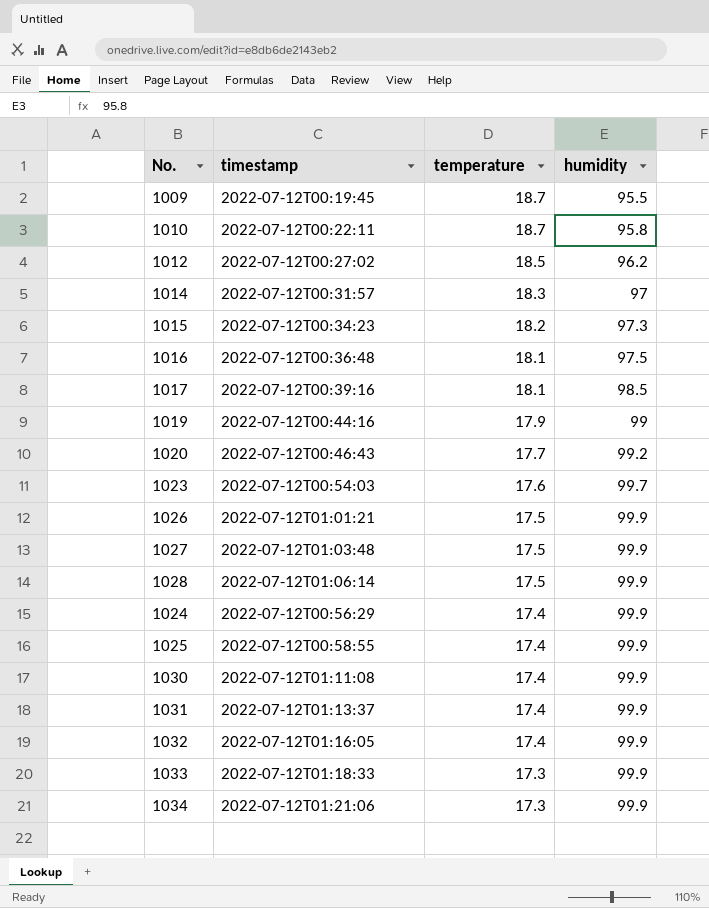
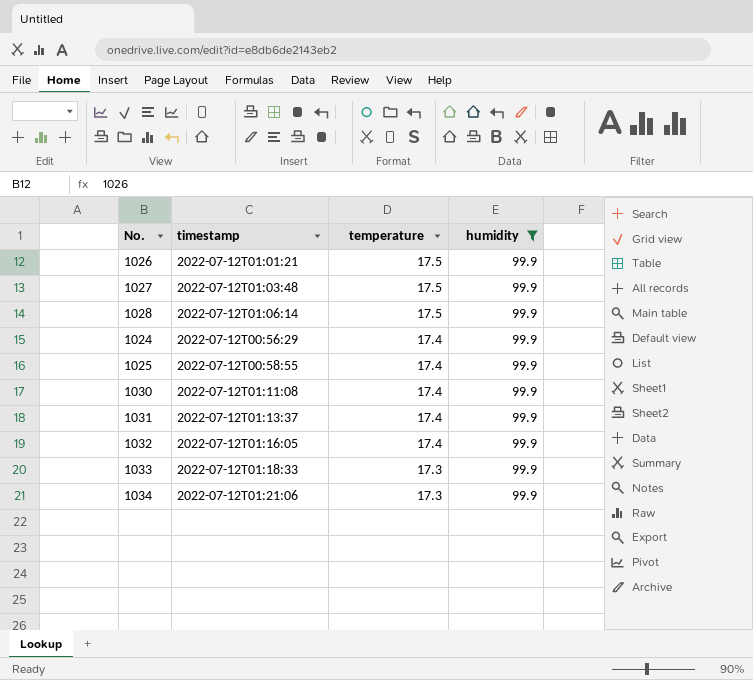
filter: none -> humidity = 99.9

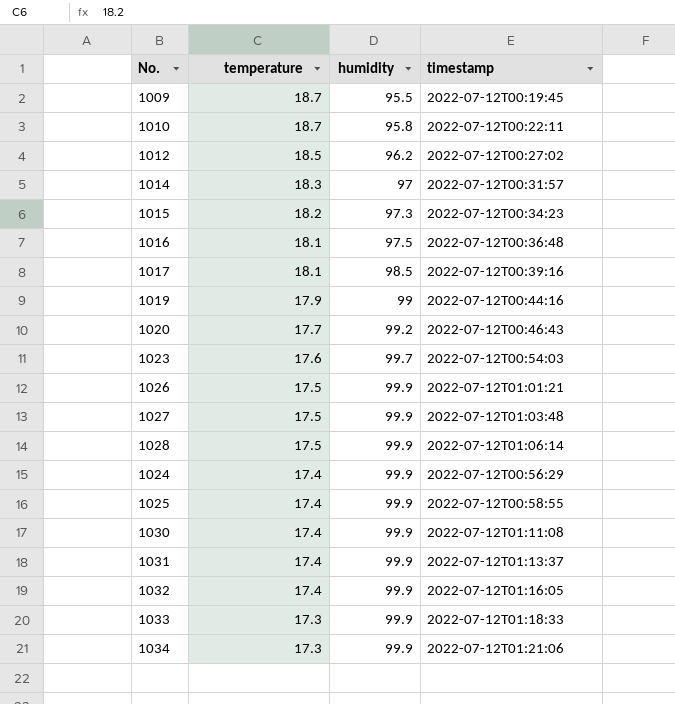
filter: humidity = 99.9 -> none
column timestamp | position: 2 -> 4

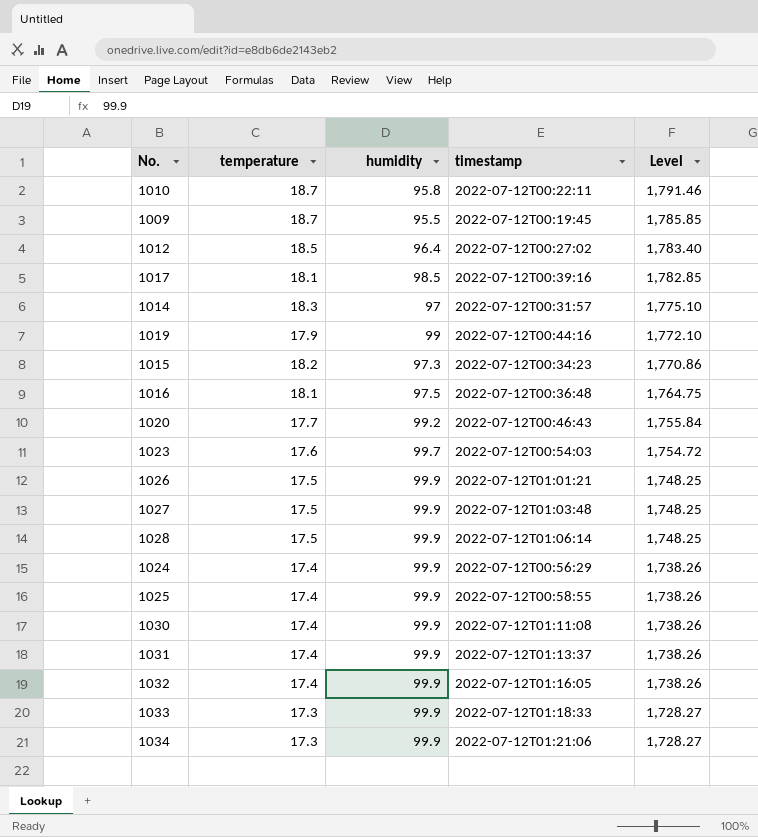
row order: temperature descending -> Level descending
column Level | formula: none -> [temperature] * [humidity]
1012 | humidity: 96.2 -> 96.4

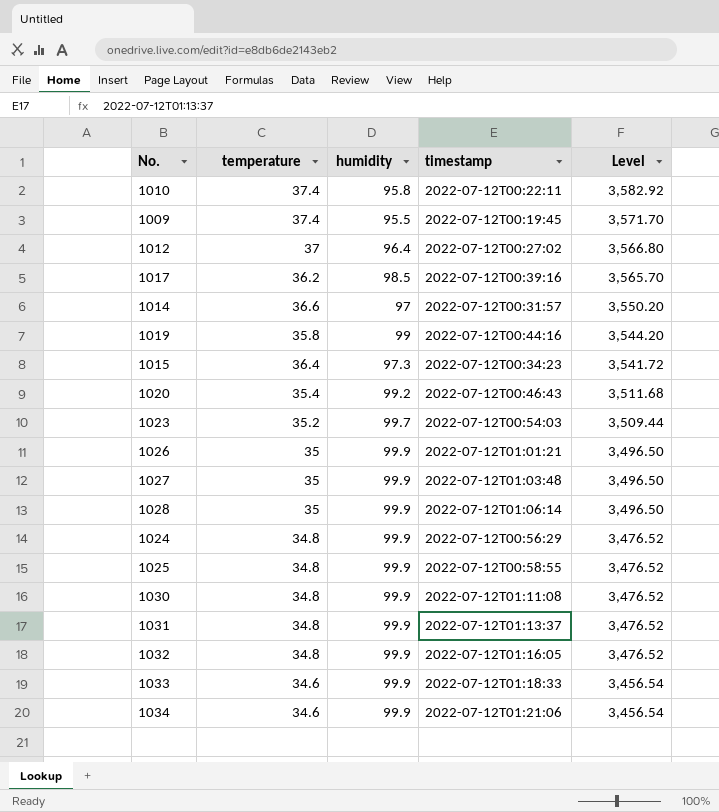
row 1016: 18.1 | 97.5 | 2022-07-12T00:36:48 | 1,764.75 -> none
1010 | temperature: 18.7 -> 37.4
1010 | Level: 1,791.46 -> 3,582.92
1009 | temperature: 18.7 -> 37.4
1009 | Level: 1,785.85 -> 3,571.70
1012 | temperature: 18.5 -> 37
1012 | Level: 1,783.40 -> 3,566.80
1017 | temperature: 18.1 -> 36.2
1017 | Level: 1,782.85 -> 3,565.70
1014 | temperature: 18.3 -> 36.6
1014 | Level: 1,775.10 -> 3,550.20
1019 | temperature: 17.9 -> 35.8
1019 | Level: 1,772.10 -> 3,544.20
1015 | temperature: 18.2 -> 36.4
1015 | Level: 1,770.86 -> 3,541.72
1020 | temperature: 17.7 -> 35.4
1020 | Level: 1,755.84 -> 3,511.68
1023 | temperature: 17.6 -> 35.2
1023 | Level: 1,754.72 -> 3,509.44
1026 | temperature: 17.5 -> 35
1026 | Level: 1,748.25 -> 3,496.50
1027 | temperature: 17.5 -> 35
1027 | Level: 1,748.25 -> 3,496.50
1028 | temperature: 17.5 -> 35
1028 | Level: 1,748.25 -> 3,496.50
1024 | temperature: 17.4 -> 34.8
1024 | Level: 1,738.26 -> 3,476.52
1025 | temperature: 17.4 -> 34.8
1025 | Level: 1,738.26 -> 3,476.52
1030 | temperature: 17.4 -> 34.8
1030 | Level: 1,738.26 -> 3,476.52
1031 | temperature: 17.4 -> 34.8
1031 | Level: 1,738.26 -> 3,476.52
1032 | temperature: 17.4 -> 34.8
1032 | Level: 1,738.26 -> 3,476.52
1033 | temperature: 17.3 -> 34.6
1033 | Level: 1,728.27 -> 3,456.54
1034 | temperature: 17.3 -> 34.6
1034 | Level: 1,728.27 -> 3,456.54

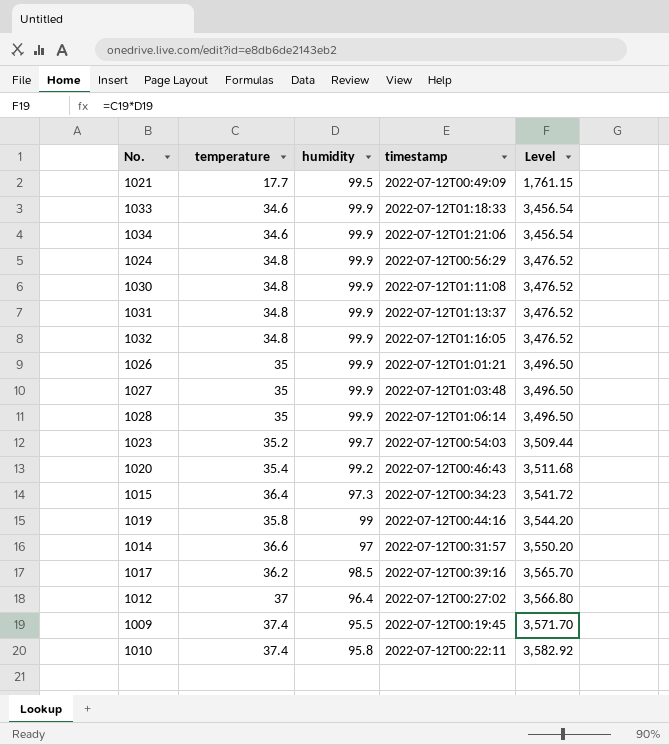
row order: Level descending -> Level ascending
row 1025: 34.8 | 99.9 | 2022-07-12T00:58:55 | 3,476.52 -> none
row 1021: none -> 17.7 | 99.5 | 2022-07-12T00:49:09 | 1,761.15

